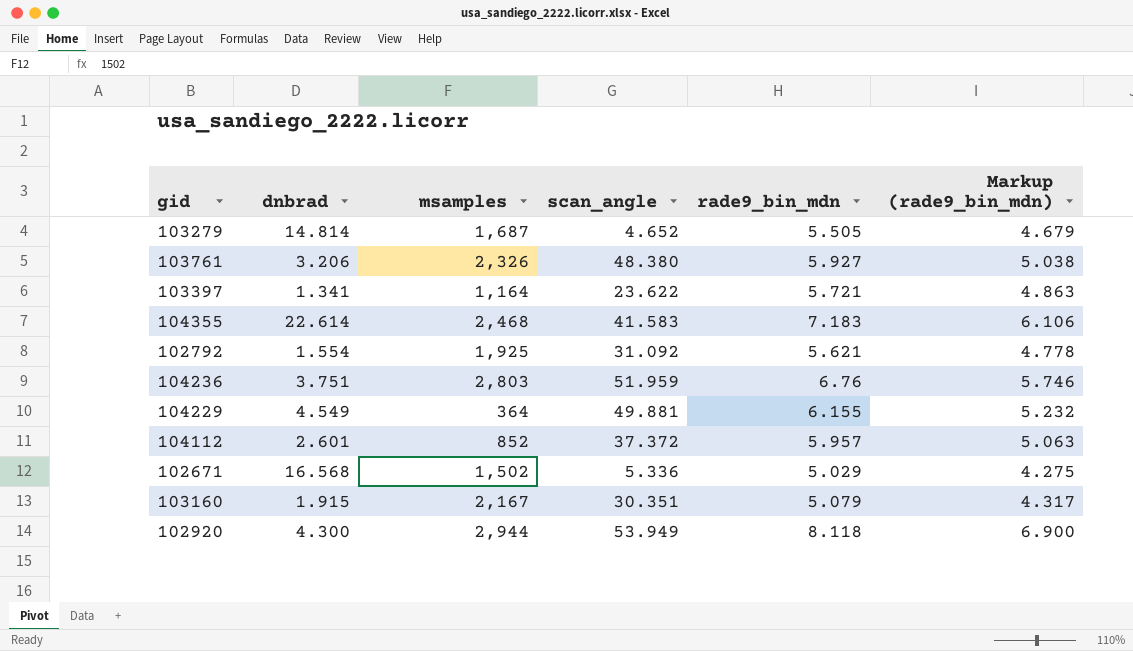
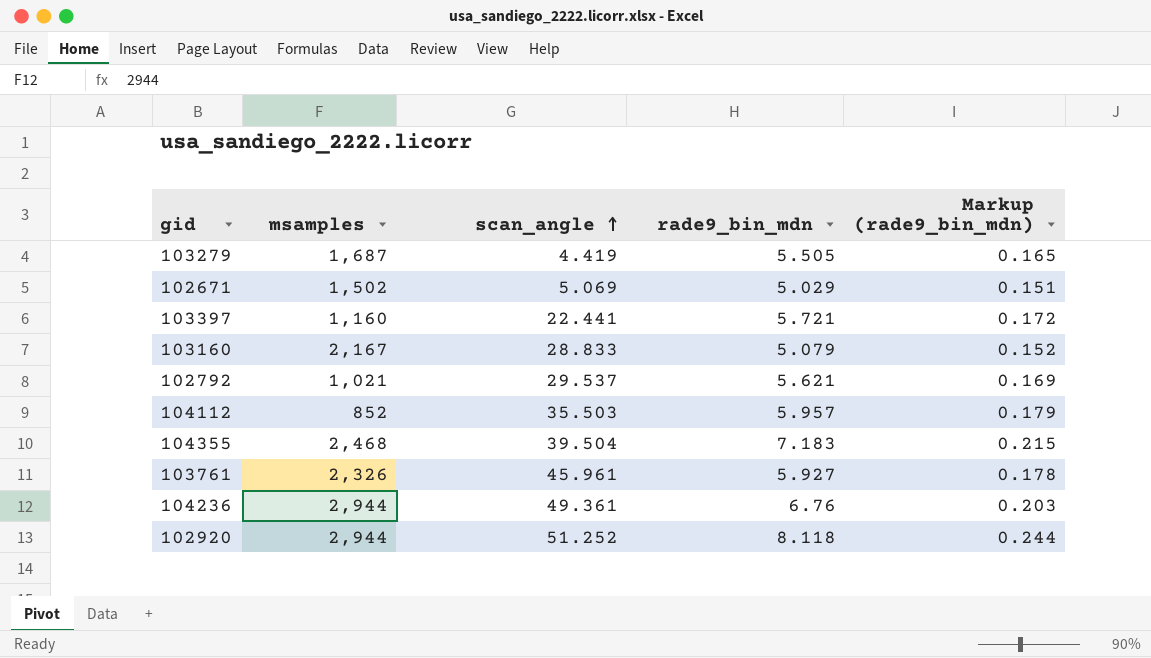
row order: none -> scan_angle ascending
column dnbrad | position: 2 -> none
column Markup (rade9_bin_mdn) | formula: [rade9_bin_mdn] * 0.85 -> [rade9_bin_mdn] * 0.03
row 104229: 4.549 | 364 | 49.881 | 6.155 | 5.232 -> none
103279 | scan_angle: 4.652 -> 4.419
102671 | scan_angle: 5.336 -> 5.069
103397 | msamples: 1,164 -> 1,160
103397 | scan_angle: 23.622 -> 22.441
103160 | scan_angle: 30.351 -> 28.833
102792 | msamples: 1,925 -> 1,021
102792 | scan_angle: 31.092 -> 29.537
104112 | scan_angle: 37.372 -> 35.503
104355 | scan_angle: 41.583 -> 39.504
103761 | scan_angle: 48.380 -> 45.961
104236 | msamples: 2,803 -> 2,944
104236 | scan_angle: 51.959 -> 49.361
102920 | scan_angle: 53.949 -> 51.252

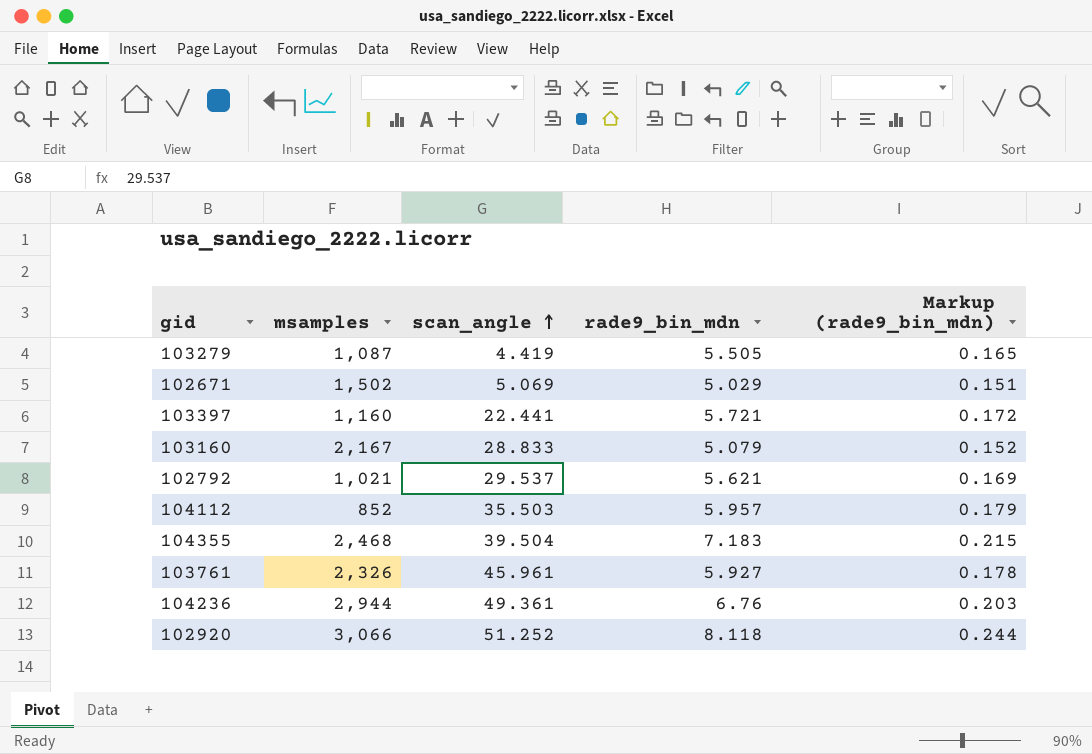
103279 | msamples: 1,687 -> 1,087
102920 | msamples: 2,944 -> 3,066

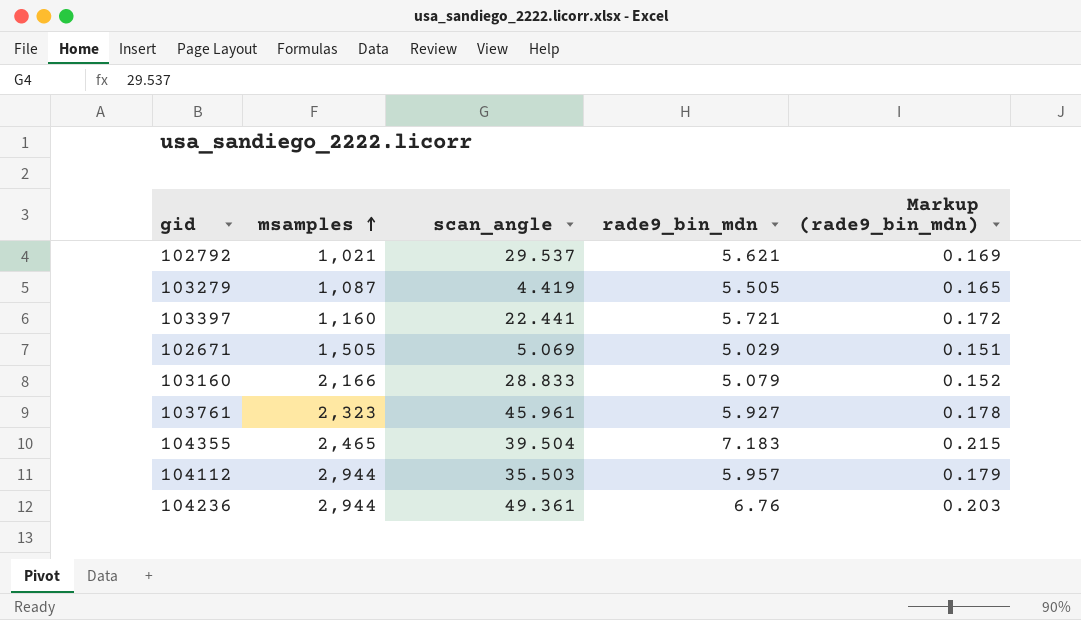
row order: scan_angle ascending -> msamples ascending
row 102920: 3,066 | 51.252 | 8.118 | 0.244 -> none
102671 | msamples: 1,502 -> 1,505
103160 | msamples: 2,167 -> 2,166
103761 | msamples: 2,326 -> 2,323
104355 | msamples: 2,468 -> 2,465
104112 | msamples: 852 -> 2,944

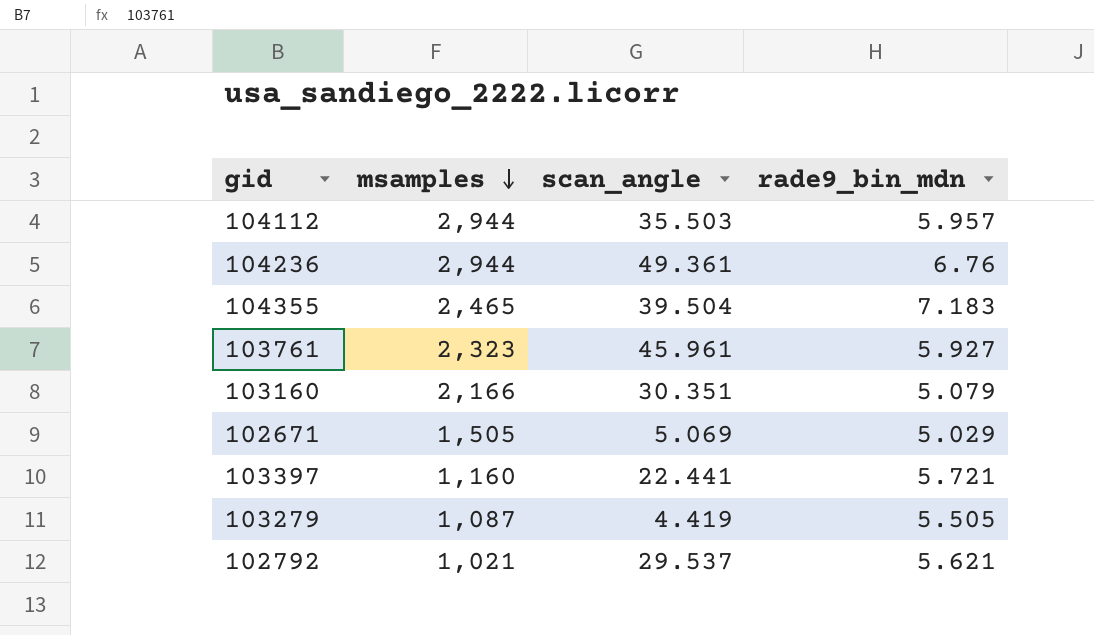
row order: msamples ascending -> msamples descending
column Markup (rade9_bin_mdn) | formula: [rade9_bin_mdn] * 0.03 -> none
103160 | scan_angle: 28.833 -> 30.351

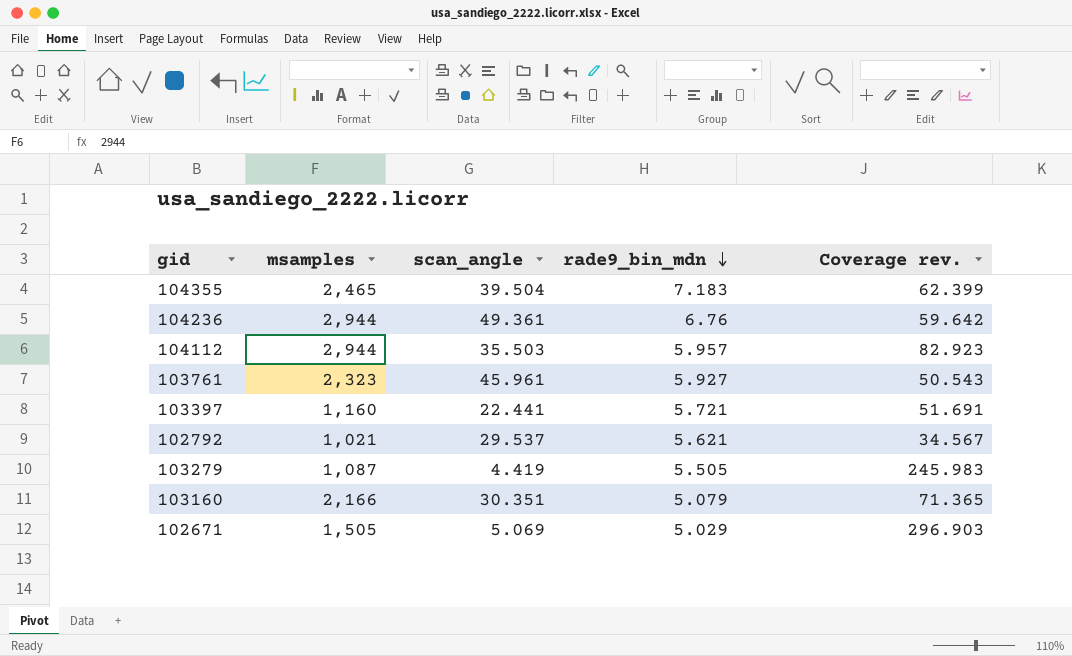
row order: msamples descending -> rade9_bin_mdn descending
column Coverage rev. | formula: none -> [msamples] / [scan_angle]

